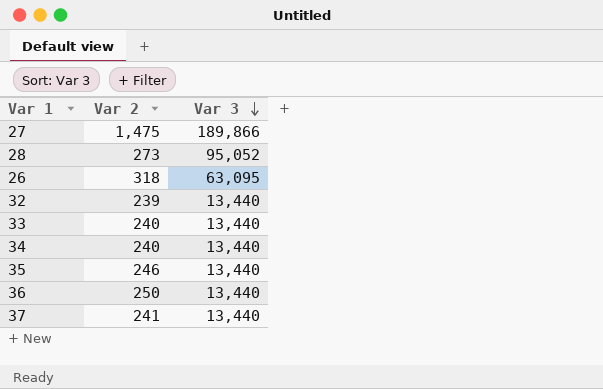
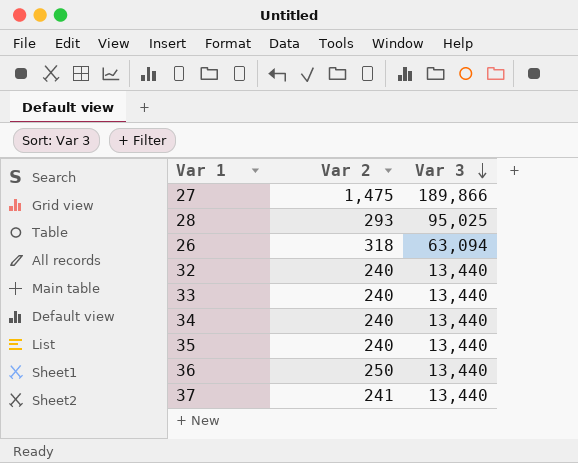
28 | Var 2: 273 -> 293
28 | Var 3: 95,052 -> 95,025
26 | Var 3: 63,095 -> 63,094
32 | Var 2: 239 -> 240
35 | Var 2: 246 -> 240

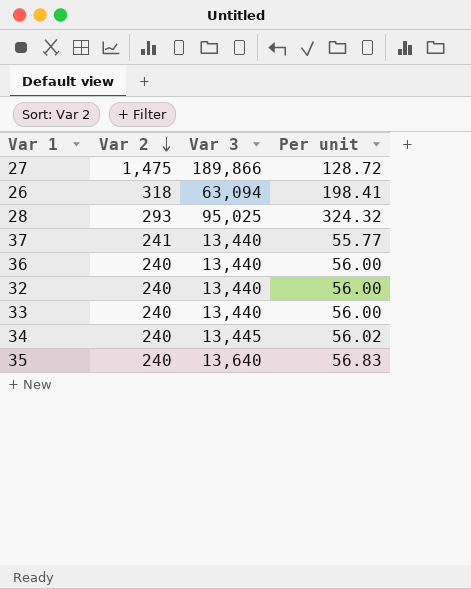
row order: Var 3 descending -> Var 2 descending
column Per unit | formula: none -> [Var 3] / [Var 2]
36 | Var 2: 250 -> 240
34 | Var 3: 13,440 -> 13,445
35 | Var 3: 13,440 -> 13,640

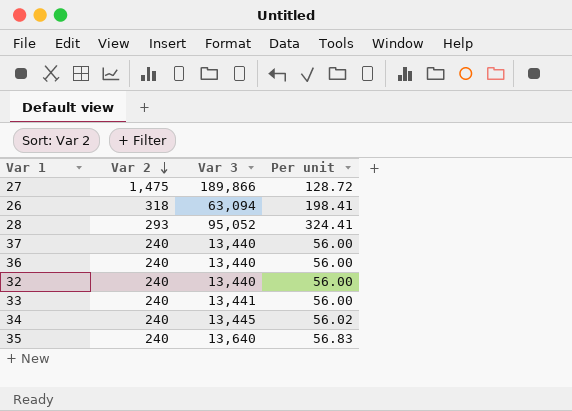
28 | Var 3: 95,025 -> 95,052
28 | Per unit: 324.32 -> 324.41
37 | Var 2: 241 -> 240
37 | Per unit: 55.77 -> 56.00
33 | Var 3: 13,440 -> 13,441

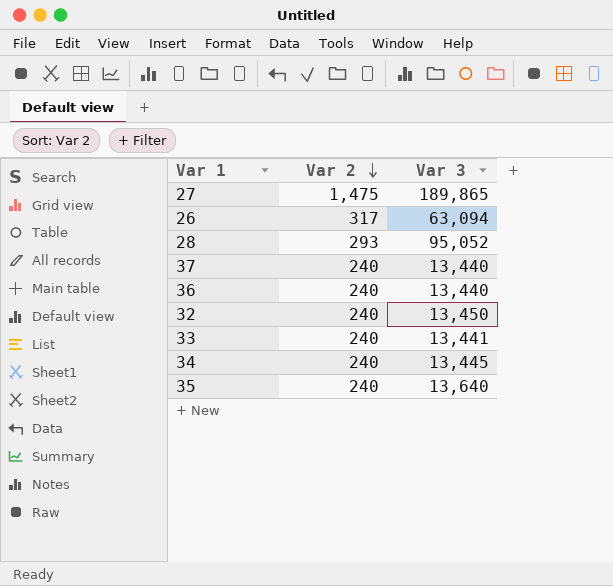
column Per unit | formula: [Var 3] / [Var 2] -> none
27 | Var 3: 189,866 -> 189,865
26 | Var 2: 318 -> 317
32 | Var 3: 13,440 -> 13,450

